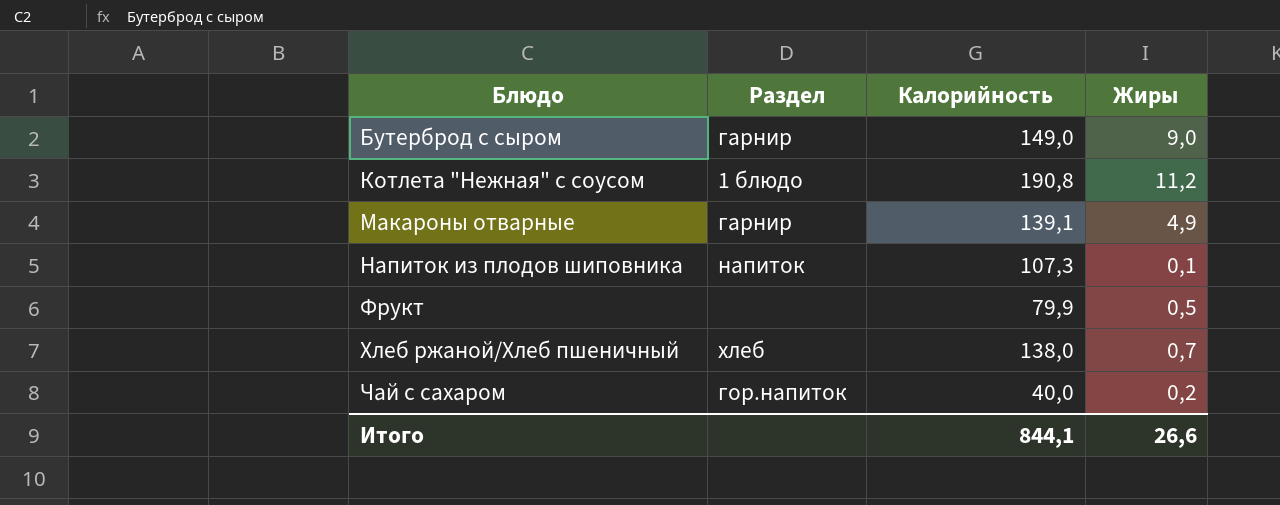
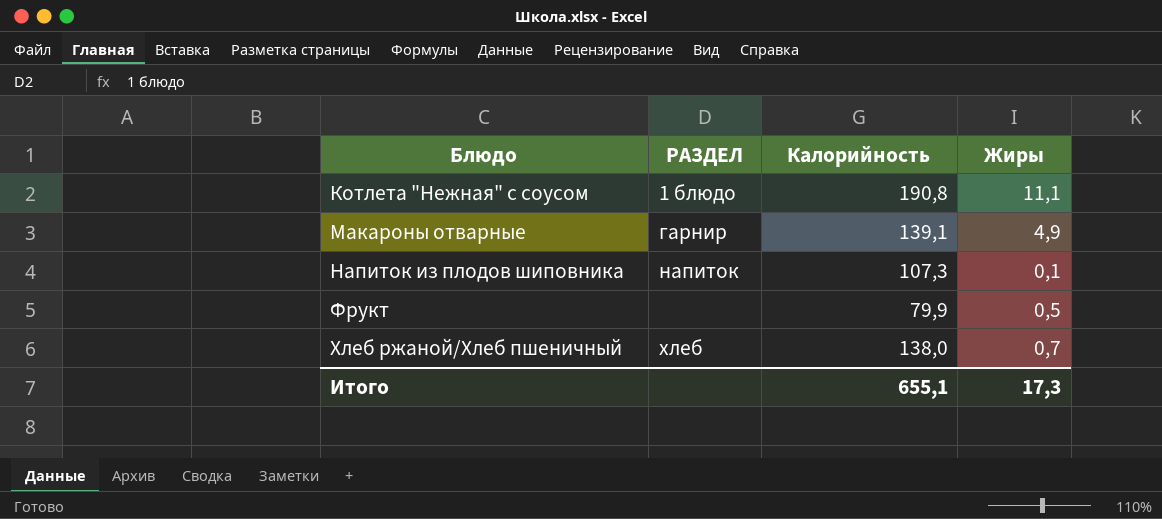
column name: Раздел -> РАЗДЕЛ
row Бутерброд с сыром: гарнир | 149,0 | 9,0 -> none
row Чай с сахаром: гор.напиток | 40,0 | 0,2 -> none
Котлета "Нежная" с соусом | Жиры: 11,2 -> 11,1
Итого | Калорийность: 844,1 -> 655,1
Итого | Жиры: 26,6 -> 17,3

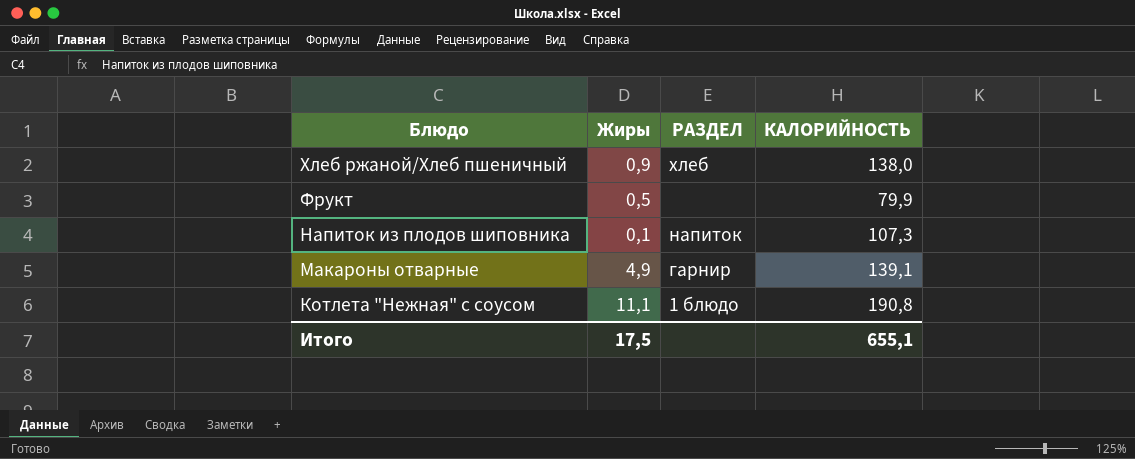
row order: Блюдо ascending -> Блюдо descending
column Жиры | position: 4 -> 2
column name: Калорийность -> КАЛОРИЙНОСТЬ
Хлеб ржаной/Хлеб пшеничный | Жиры: 0,7 -> 0,9
Итого | Жиры: 17,3 -> 17,5

